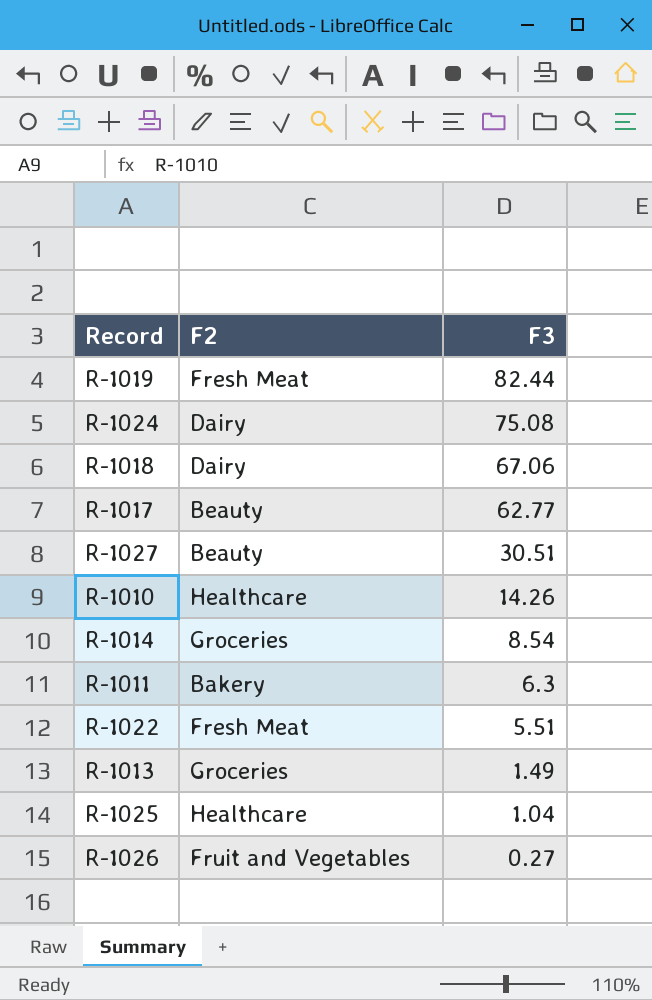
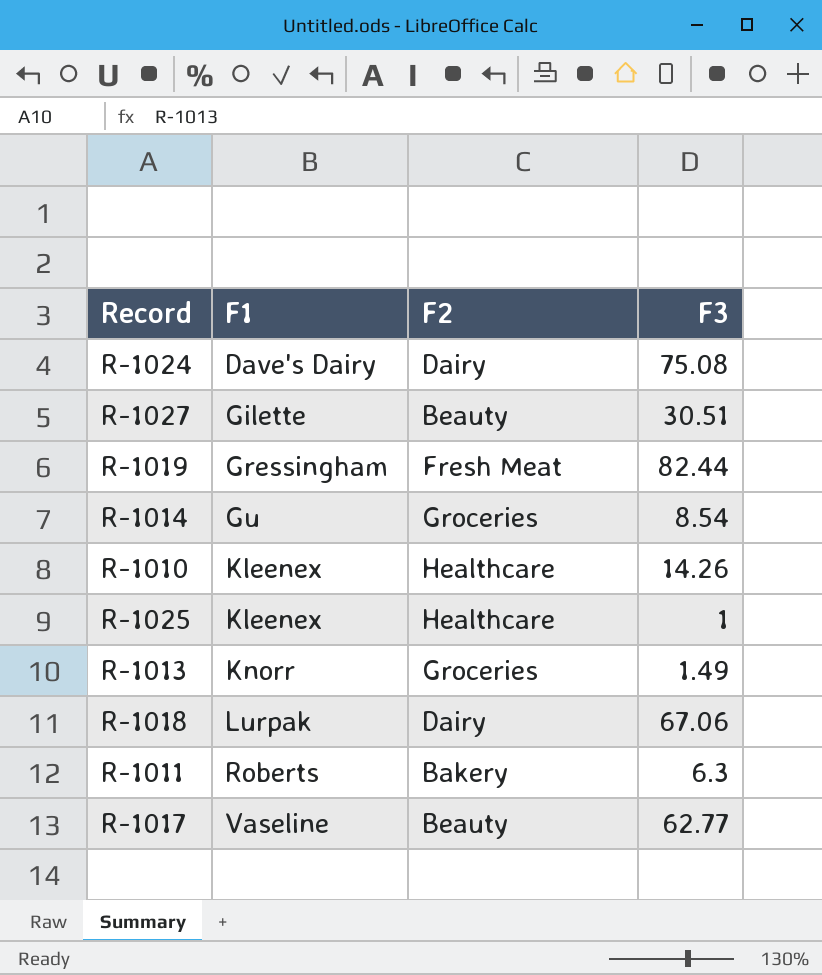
row order: F3 descending -> F1 ascending
column F1 | position: none -> 2
row R-1022: Fresh Meat | 5.51 -> none
row R-1026: Fruit and Vegetables | 0.27 -> none
R-1025 | F3: 1.04 -> 1

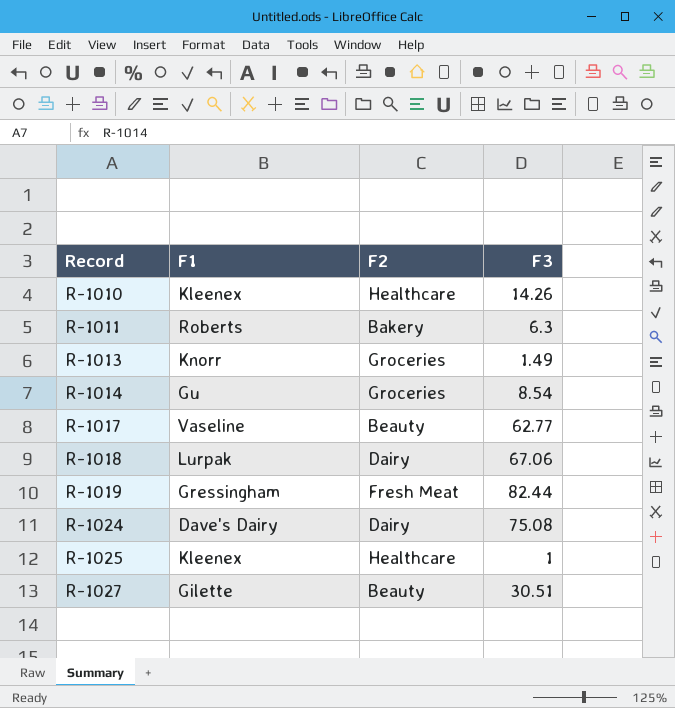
row order: F1 ascending -> Record ascending

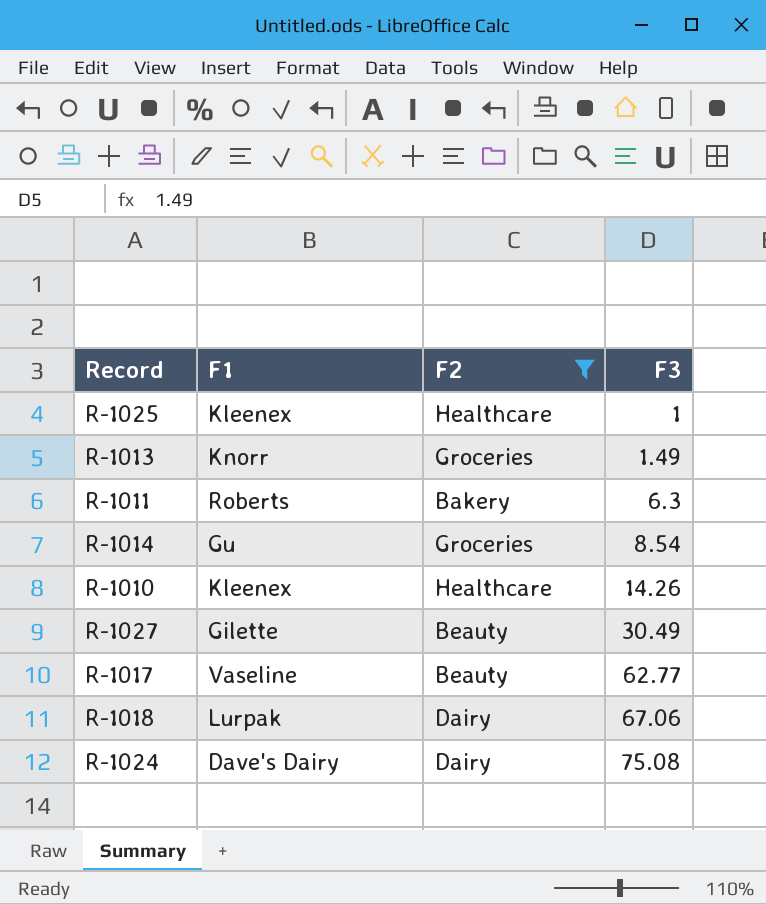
filter: none -> F2 != Fresh Meat
row order: Record ascending -> F3 ascending
R-1027 | F3: 30.51 -> 30.49

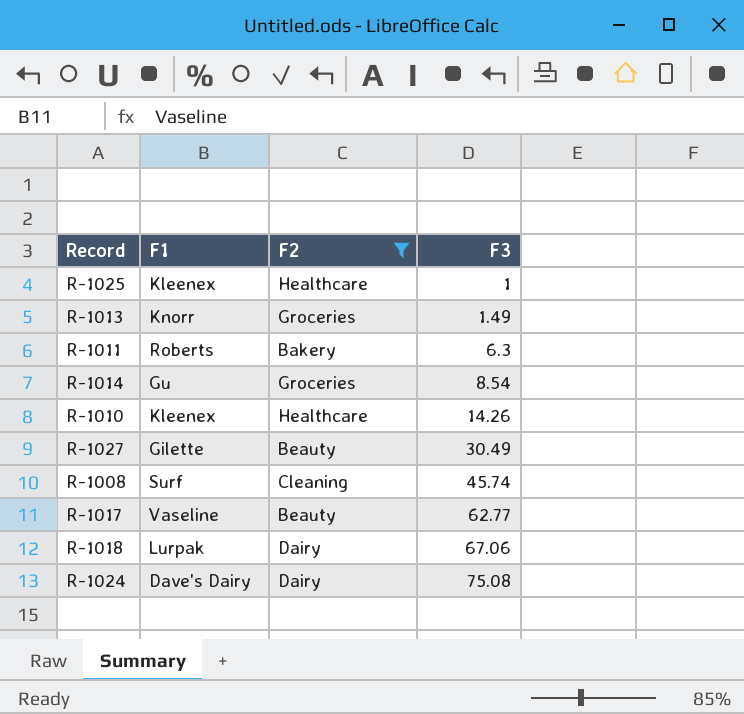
row R-1008: none -> Surf | Cleaning | 45.74

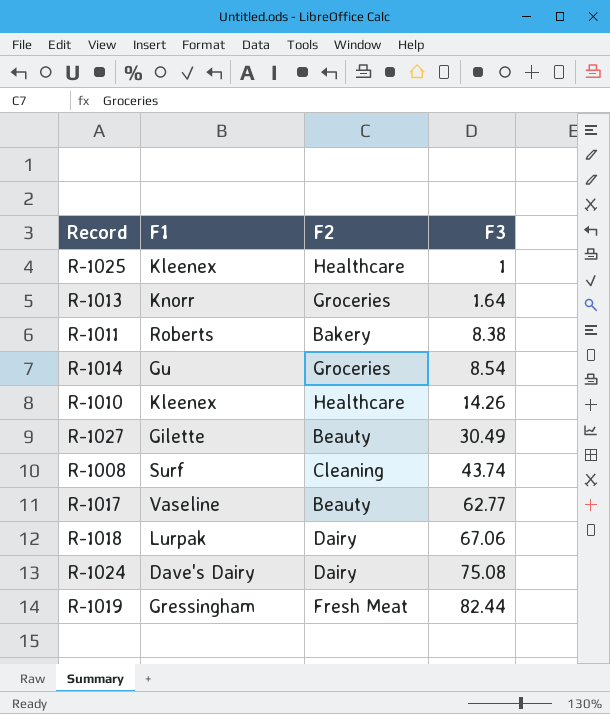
filter: F2 != Fresh Meat -> none
R-1013 | F3: 1.49 -> 1.64
R-1011 | F3: 6.3 -> 8.38
R-1008 | F3: 45.74 -> 43.74

